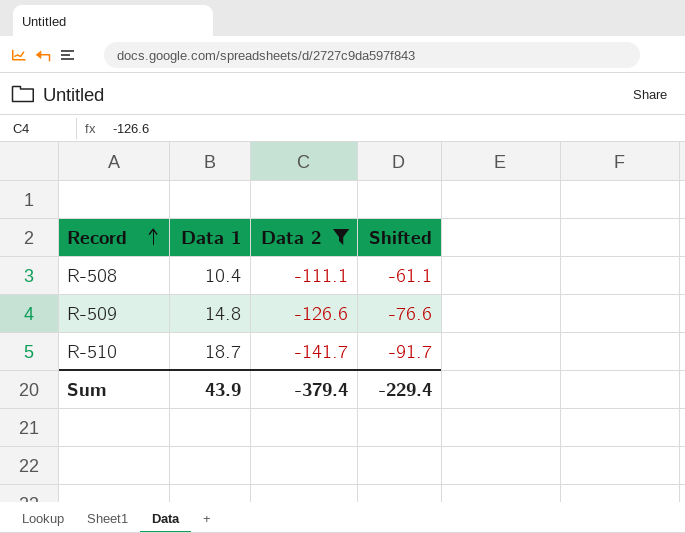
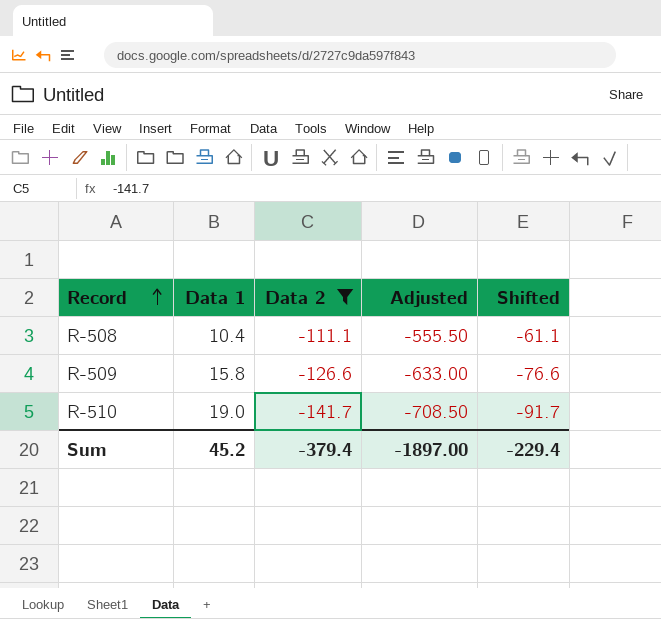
column Adjusted | formula: none -> [Data 2] * 5
R-509 | Data 1: 14.8 -> 15.8
R-510 | Data 1: 18.7 -> 19.0
Sum | Data 1: 43.9 -> 45.2

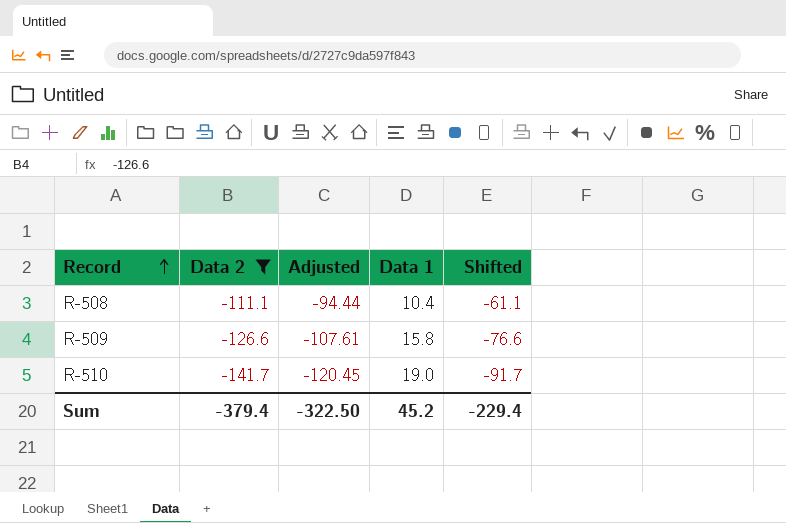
column Adjusted | formula: [Data 2] * 5 -> [Data 2] * 0.85
column Data 1 | position: 2 -> 4
Sum | Adjusted: -1897.00 -> -322.50

